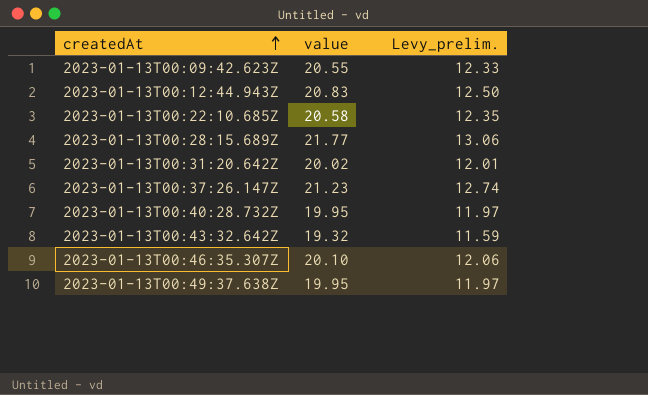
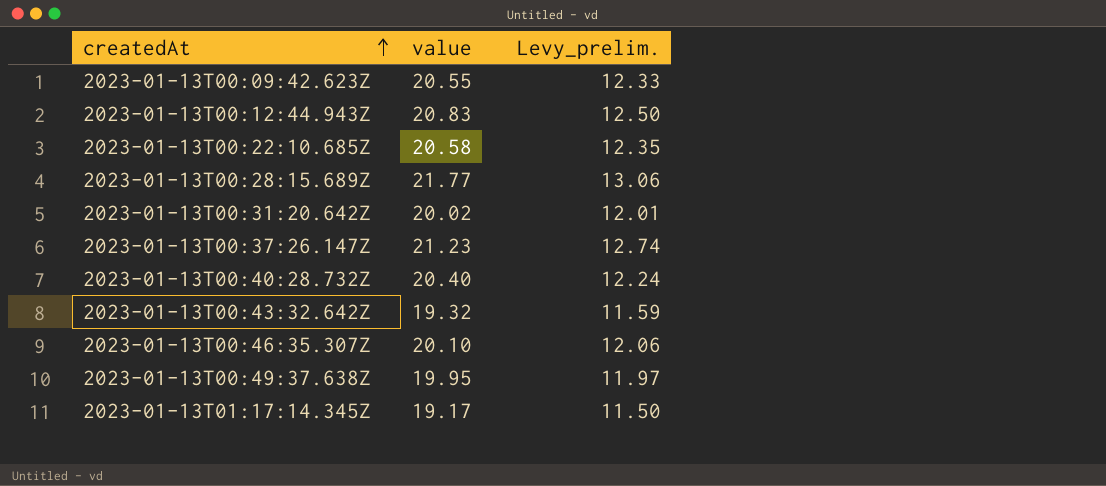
2023-01-13T00:40:28.732Z | value: 19.95 -> 20.40
2023-01-13T00:40:28.732Z | Levy_prelim.: 11.97 -> 12.24
row 2023-01-13T01:17:14.345Z: none -> 19.17 | 11.50

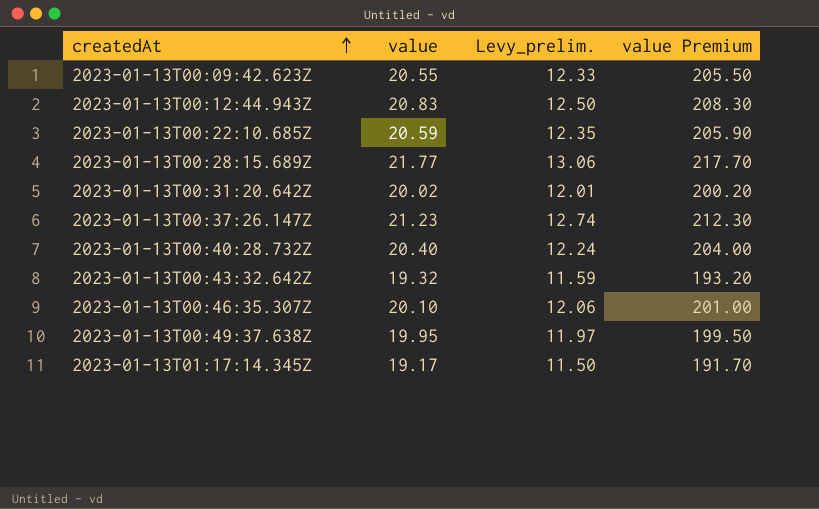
column value Premium | formula: none -> [value] * 10
2023-01-13T00:22:10.685Z | value: 20.58 -> 20.59

